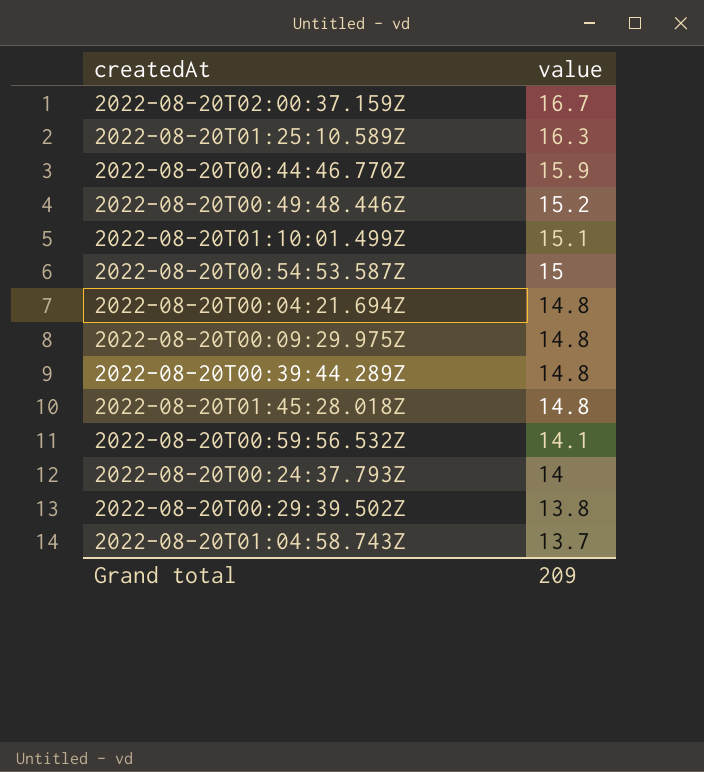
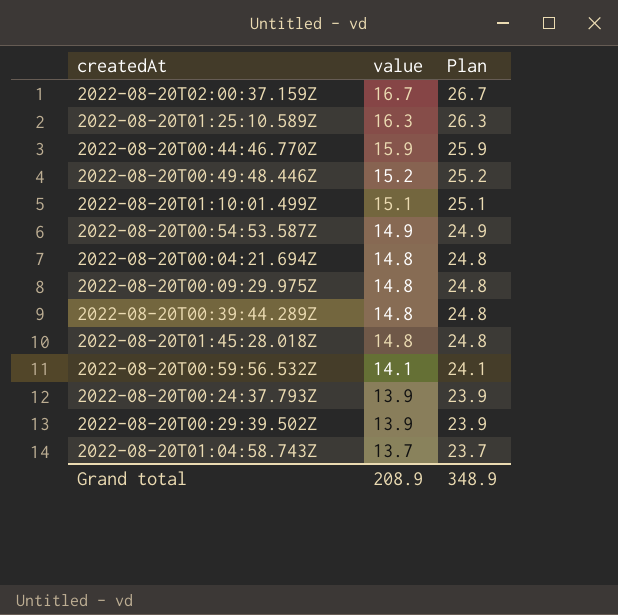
column Plan | formula: none -> [value] + 10
2022-08-20T00:54:53.587Z | value: 15 -> 14.9
2022-08-20T00:24:37.793Z | value: 14 -> 13.9
2022-08-20T00:29:39.502Z | value: 13.8 -> 13.9
Grand total | value: 209 -> 208.9

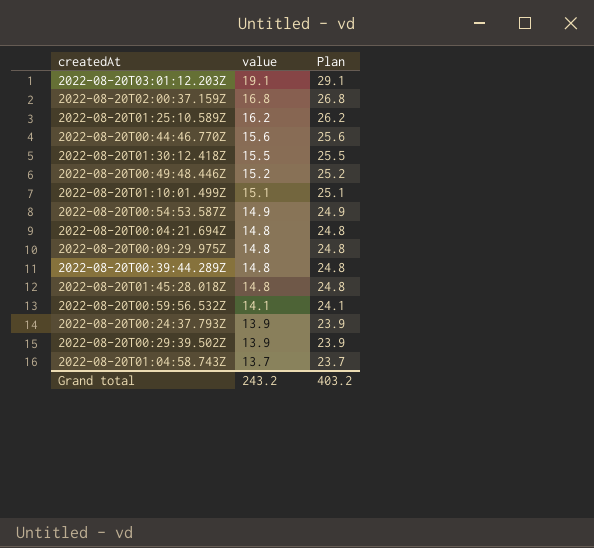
row 2022-08-20T03:01:12.203Z: none -> 19.1 | 29.1
2022-08-20T02:00:37.159Z | value: 16.7 -> 16.8
2022-08-20T02:00:37.159Z | Plan: 26.7 -> 26.8
2022-08-20T01:25:10.589Z | value: 16.3 -> 16.2
2022-08-20T01:25:10.589Z | Plan: 26.3 -> 26.2
2022-08-20T00:44:46.770Z | value: 15.9 -> 15.6
2022-08-20T00:44:46.770Z | Plan: 25.9 -> 25.6
row 2022-08-20T01:30:12.418Z: none -> 15.5 | 25.5
Grand total | value: 208.9 -> 243.2
Grand total | Plan: 348.9 -> 403.2

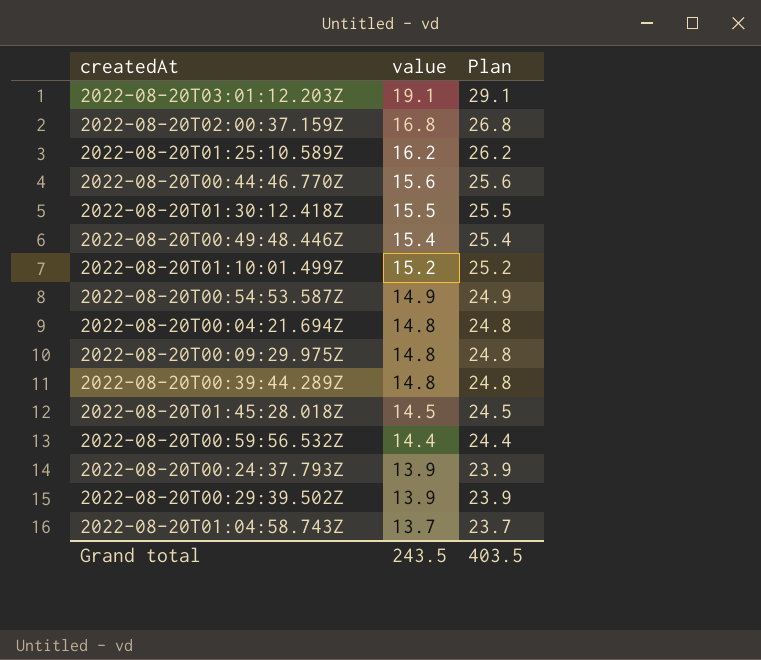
2022-08-20T00:49:48.446Z | value: 15.2 -> 15.4
2022-08-20T00:49:48.446Z | Plan: 25.2 -> 25.4
2022-08-20T01:10:01.499Z | value: 15.1 -> 15.2
2022-08-20T01:10:01.499Z | Plan: 25.1 -> 25.2
2022-08-20T01:45:28.018Z | value: 14.8 -> 14.5
2022-08-20T01:45:28.018Z | Plan: 24.8 -> 24.5
2022-08-20T00:59:56.532Z | value: 14.1 -> 14.4
2022-08-20T00:59:56.532Z | Plan: 24.1 -> 24.4
Grand total | value: 243.2 -> 243.5
Grand total | Plan: 403.2 -> 403.5

